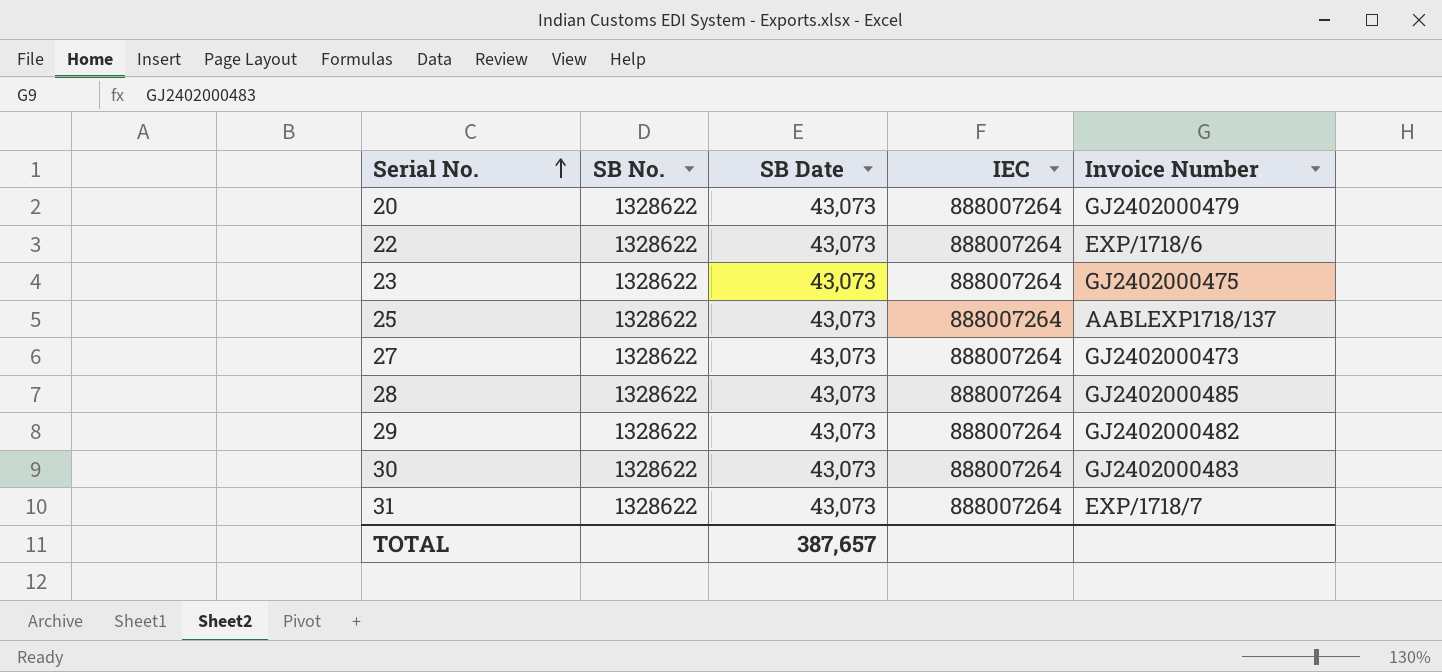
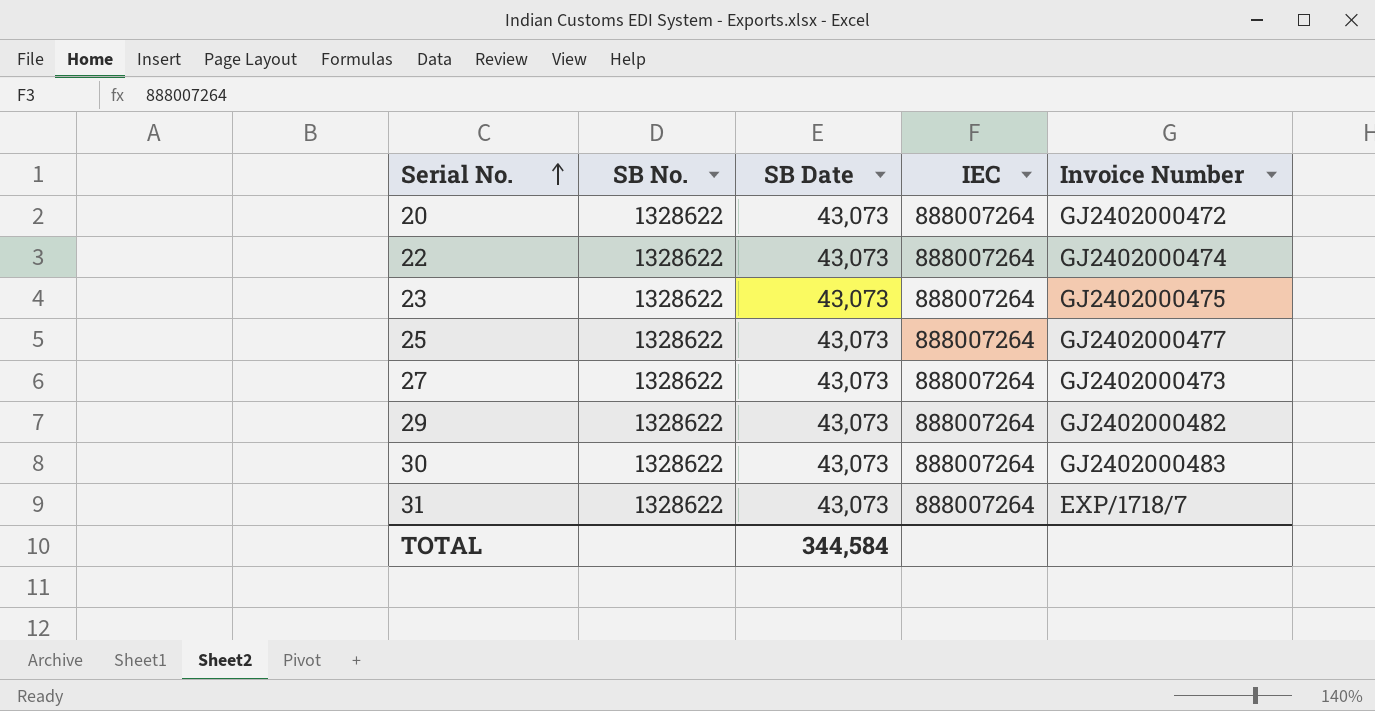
row 28: 1328622 | 43,073 | 888007264 | GJ2402000485 -> none
20 | Invoice Number: GJ2402000479 -> GJ2402000472
22 | Invoice Number: EXP/1718/6 -> GJ2402000474
25 | Invoice Number: AABLEXP1718/137 -> GJ2402000477
TOTAL | SB Date: 387,657 -> 344,584

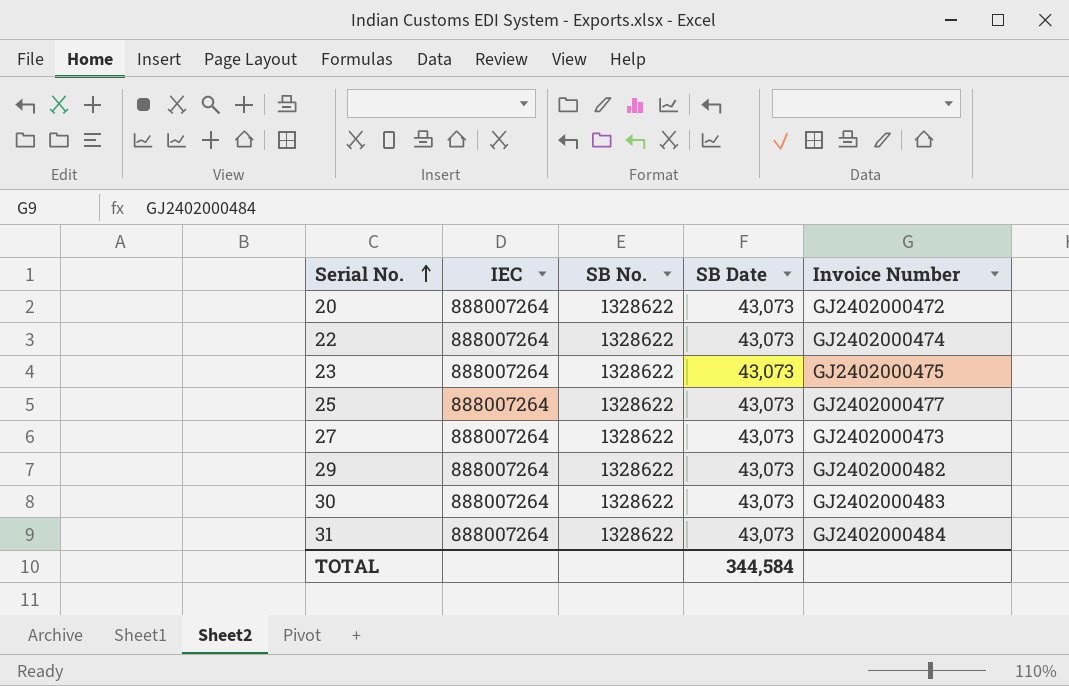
column IEC | position: 4 -> 2
31 | Invoice Number: EXP/1718/7 -> GJ2402000484

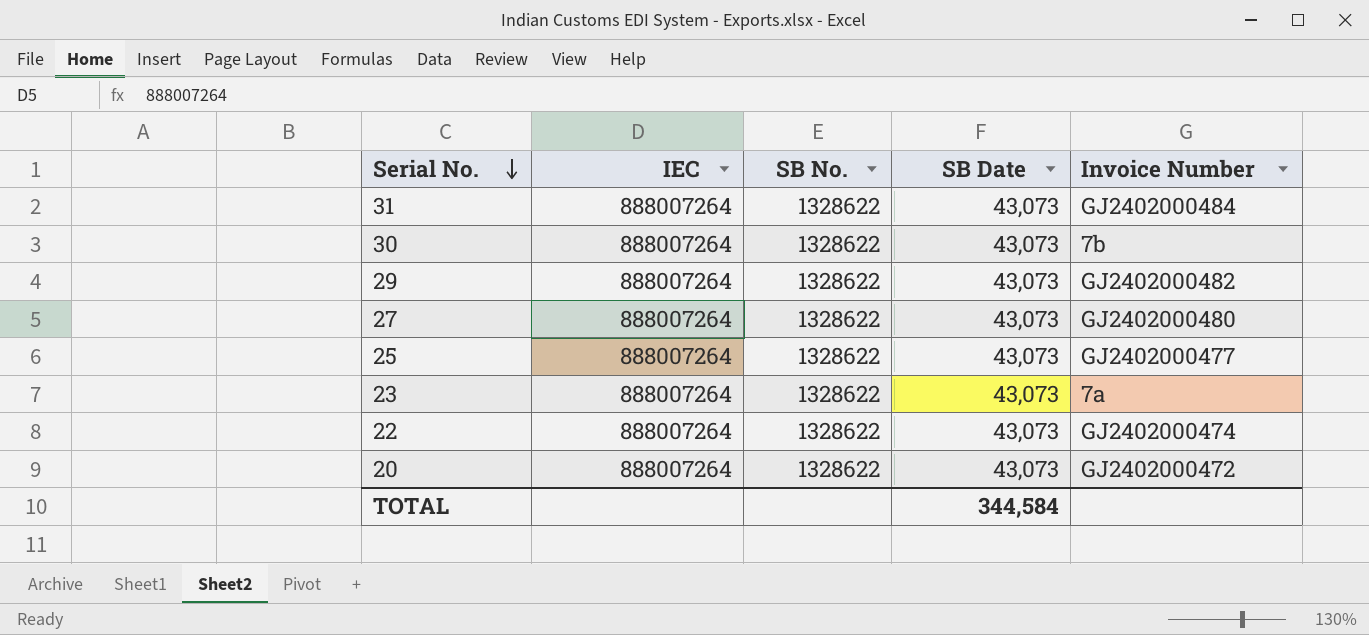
row order: Serial No. ascending -> Serial No. descending
30 | Invoice Number: GJ2402000483 -> 7b
27 | Invoice Number: GJ2402000473 -> GJ2402000480
23 | Invoice Number: GJ2402000475 -> 7a

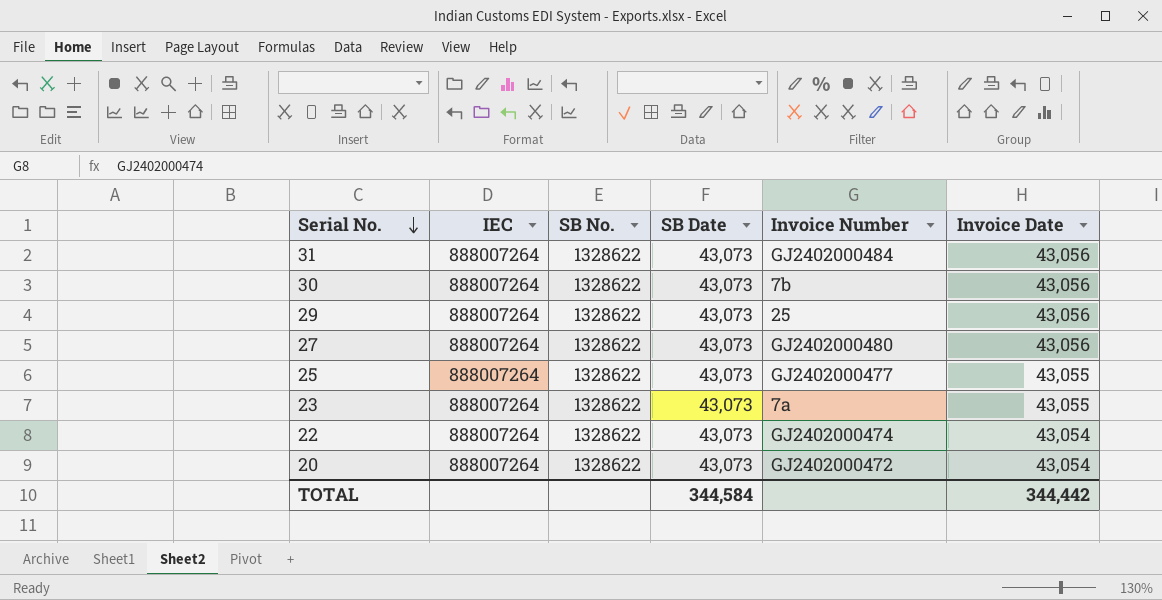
column Invoice Date | position: none -> 6
29 | Invoice Number: GJ2402000482 -> 25

